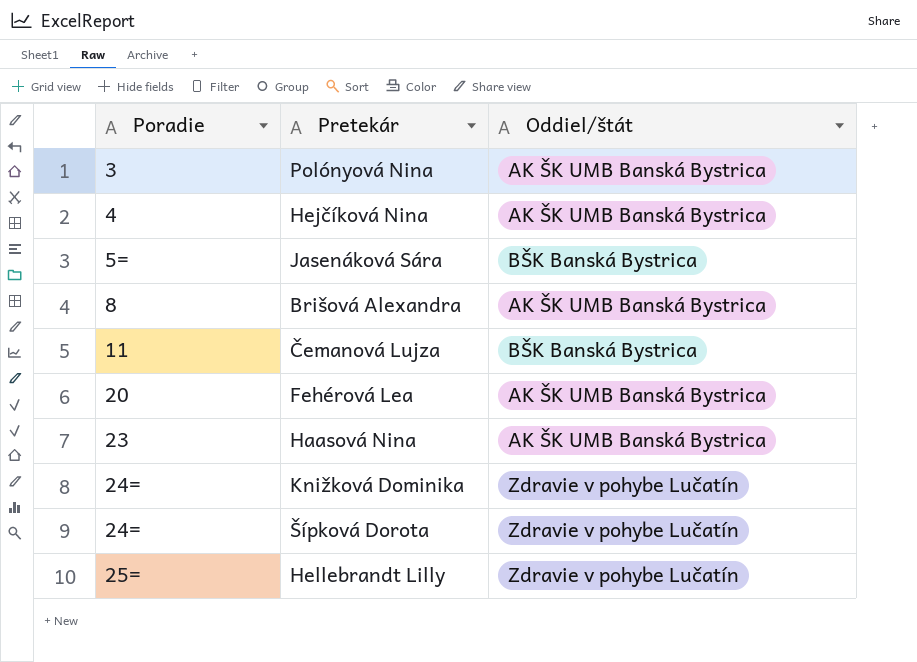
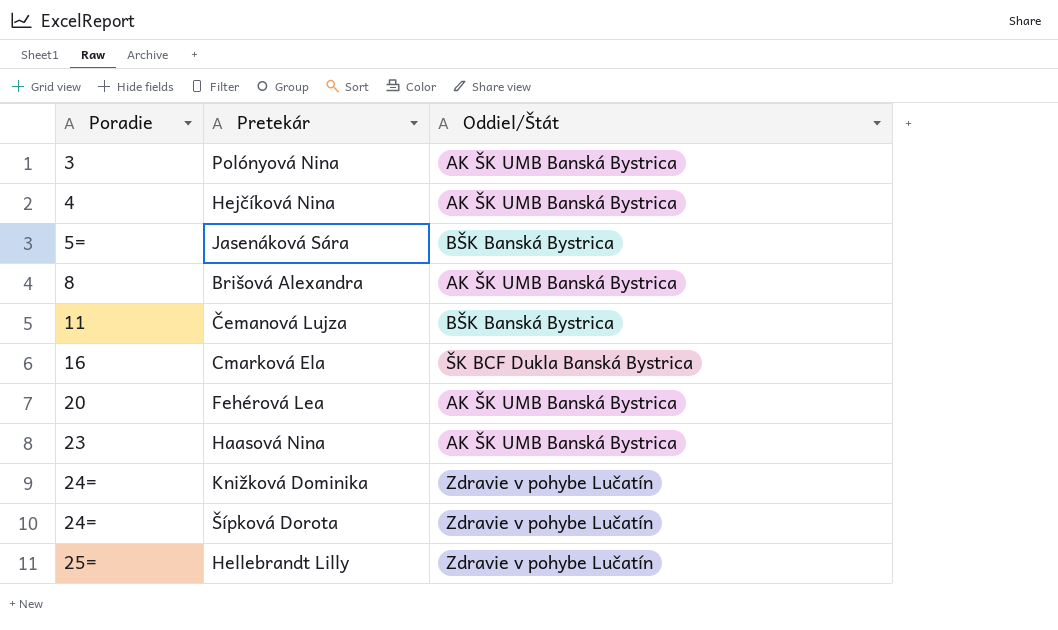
column name: Oddiel/štát -> Oddiel/Štát
row Cmarková Ela: none -> 16 | ŠK BCF Dukla Banská Bystrica

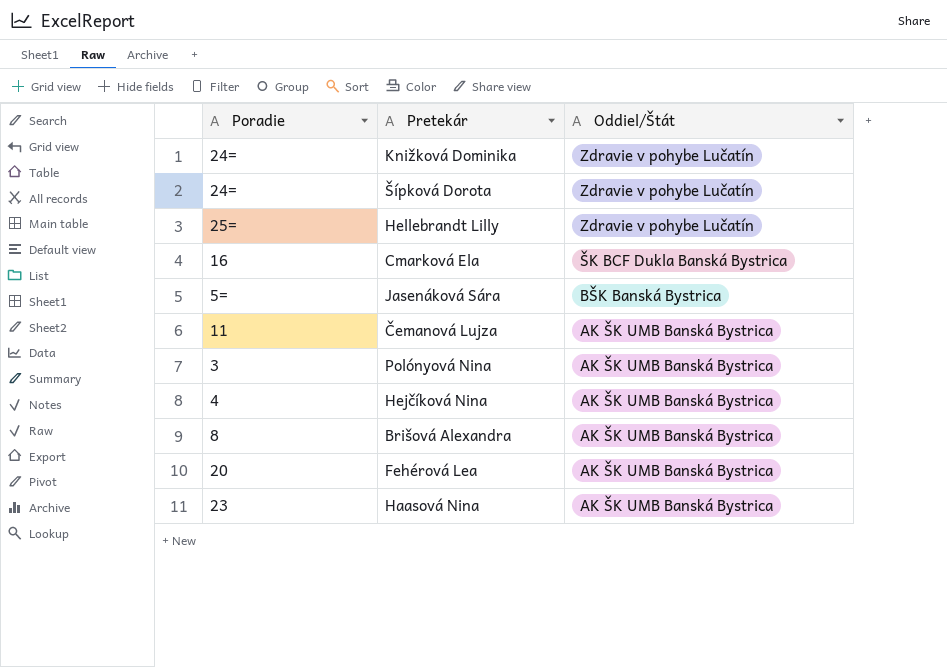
row order: Poradie ascending -> Oddiel/Štát descending
Čemanová Lujza | Oddiel/Štát: BŠK Banská Bystrica -> AK ŠK UMB Banská Bystrica

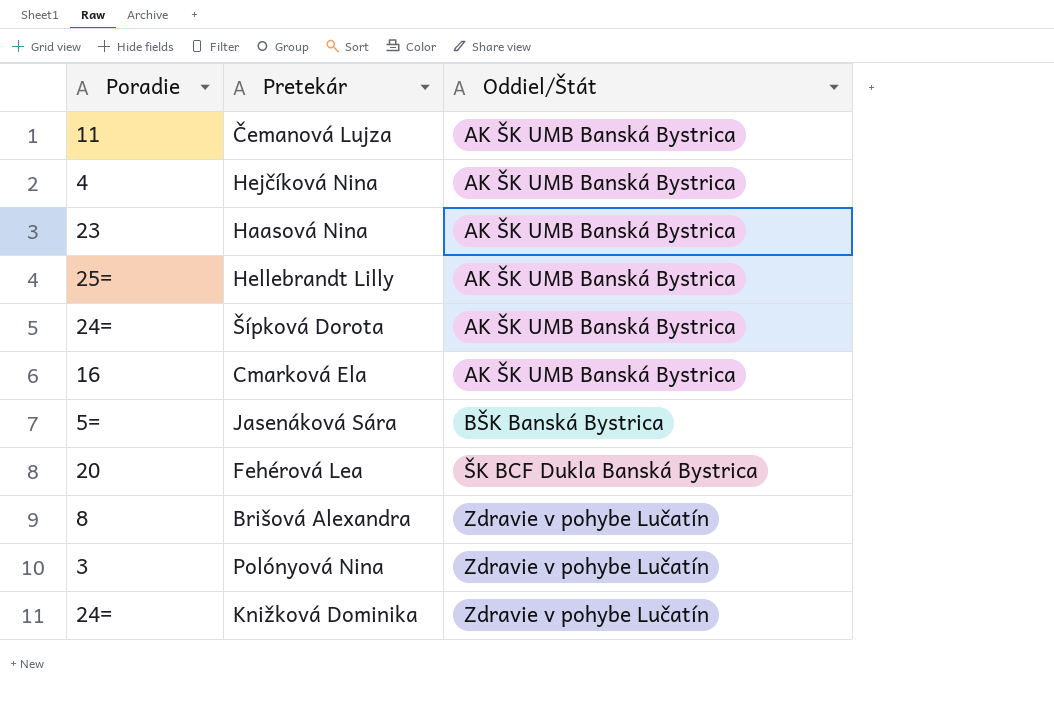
row order: Oddiel/Štát descending -> Oddiel/Štát ascending
Hellebrandt Lilly | Oddiel/Štát: Zdravie v pohybe Lučatín -> AK ŠK UMB Banská Bystrica
Šípková Dorota | Oddiel/Štát: Zdravie v pohybe Lučatín -> AK ŠK UMB Banská Bystrica
Cmarková Ela | Oddiel/Štát: ŠK BCF Dukla Banská Bystrica -> AK ŠK UMB Banská Bystrica
Fehérová Lea | Oddiel/Štát: AK ŠK UMB Banská Bystrica -> ŠK BCF Dukla Banská Bystrica
Brišová Alexandra | Oddiel/Štát: AK ŠK UMB Banská Bystrica -> Zdravie v pohybe Lučatín
Polónyová Nina | Oddiel/Štát: AK ŠK UMB Banská Bystrica -> Zdravie v pohybe Lučatín

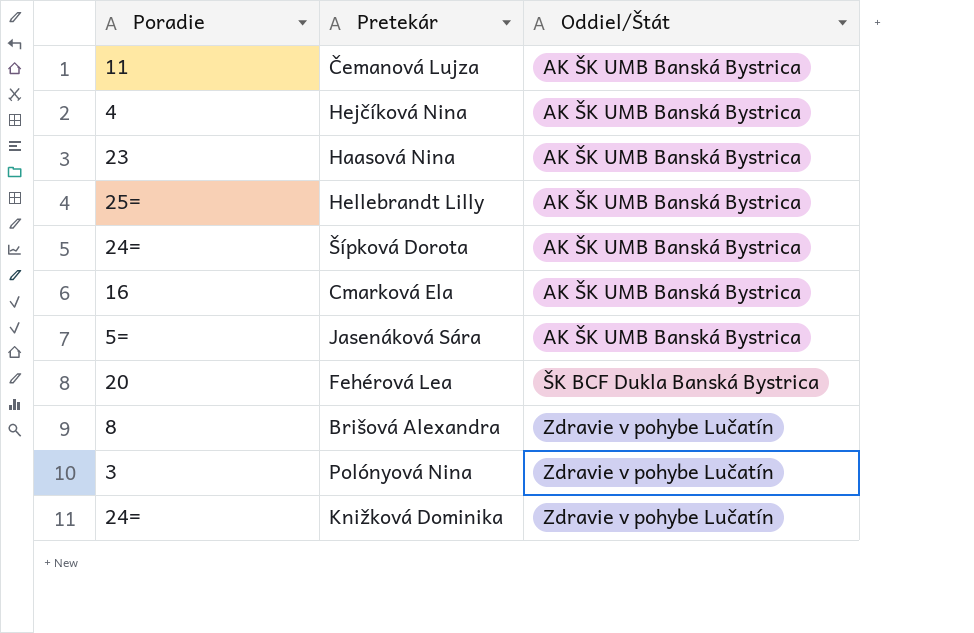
Jasenáková Sára | Oddiel/Štát: BŠK Banská Bystrica -> AK ŠK UMB Banská Bystrica

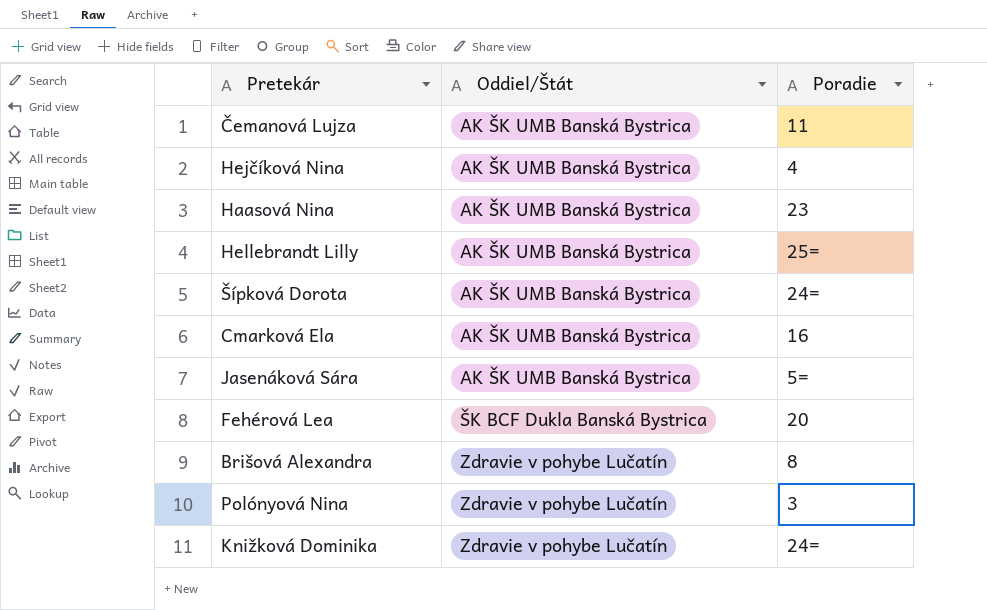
column Poradie | position: 1 -> 3

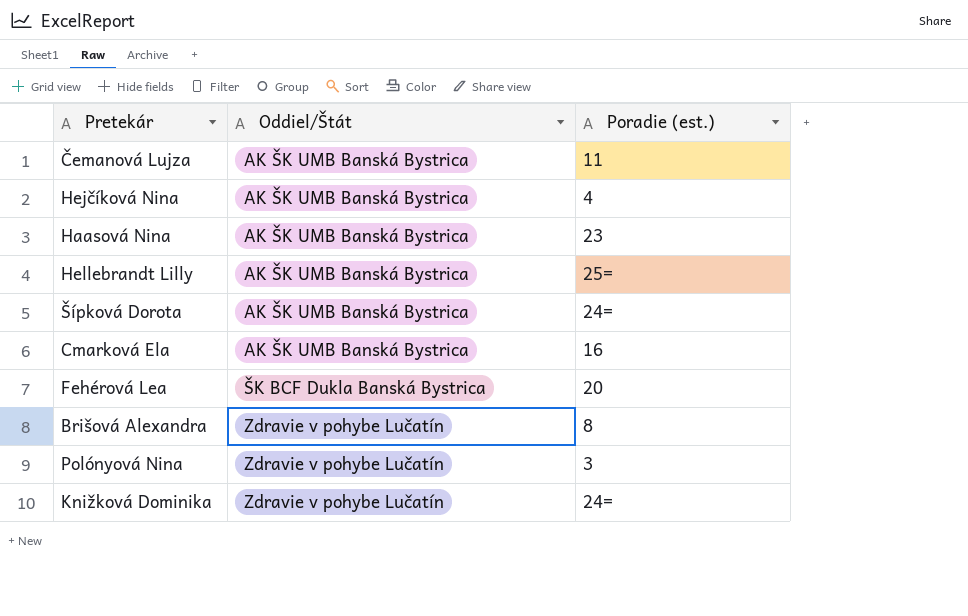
column name: Poradie -> Poradie (est.)
row Jasenáková Sára: AK ŠK UMB Banská Bystrica | 5= -> none

